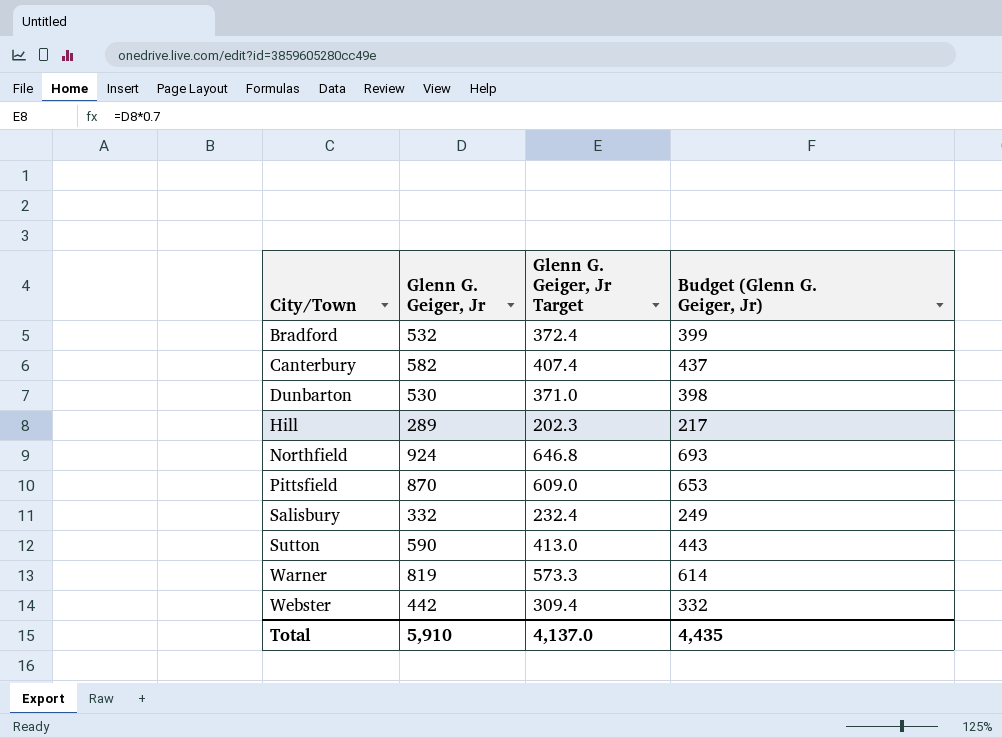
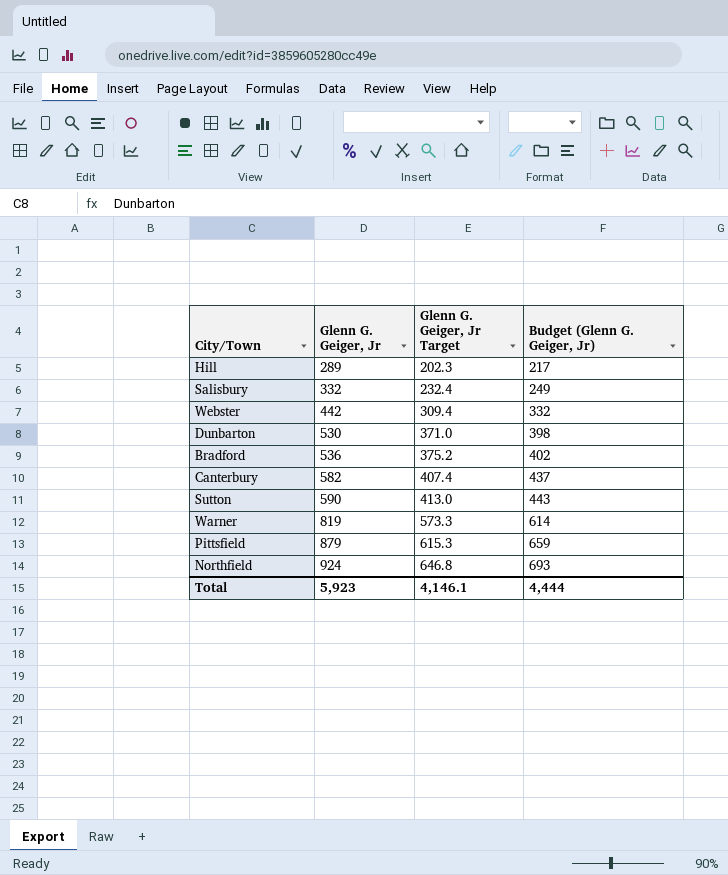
row order: City/Town ascending -> Glenn G. Geiger, Jr ascending
Bradford | Glenn G. Geiger, Jr: 532 -> 536
Bradford | Glenn G. Geiger, Jr Target: 372.4 -> 375.2
Bradford | Budget (Glenn G. Geiger, Jr): 399 -> 402
Pittsfield | Glenn G. Geiger, Jr: 870 -> 879
Pittsfield | Glenn G. Geiger, Jr Target: 609.0 -> 615.3
Pittsfield | Budget (Glenn G. Geiger, Jr): 653 -> 659
Total | Glenn G. Geiger, Jr: 5,910 -> 5,923
Total | Glenn G. Geiger, Jr Target: 4,137.0 -> 4,146.1
Total | Budget (Glenn G. Geiger, Jr): 4,435 -> 4,444

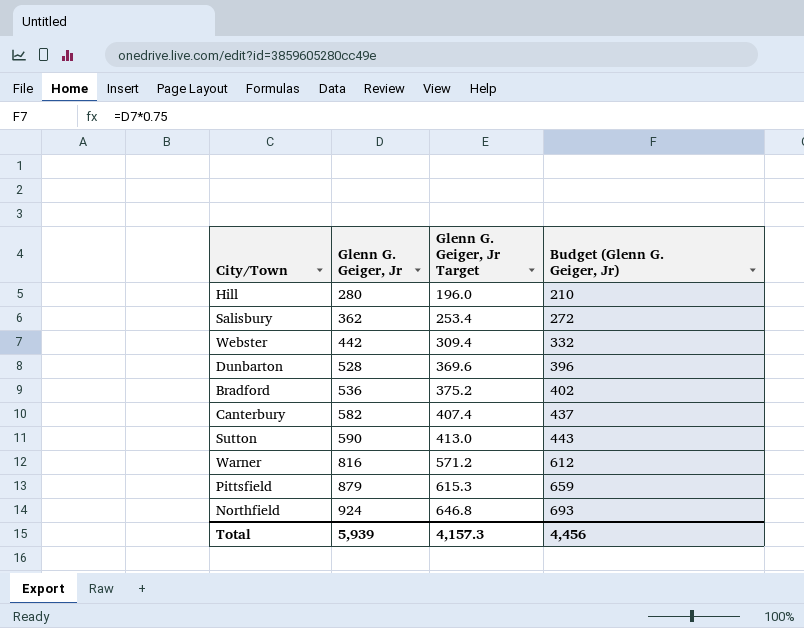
Hill | Glenn G. Geiger, Jr: 289 -> 280
Hill | Glenn G. Geiger, Jr Target: 202.3 -> 196.0
Hill | Budget (Glenn G. Geiger, Jr): 217 -> 210
Salisbury | Glenn G. Geiger, Jr: 332 -> 362
Salisbury | Glenn G. Geiger, Jr Target: 232.4 -> 253.4
Salisbury | Budget (Glenn G. Geiger, Jr): 249 -> 272
Dunbarton | Glenn G. Geiger, Jr: 530 -> 528
Dunbarton | Glenn G. Geiger, Jr Target: 371.0 -> 369.6
Dunbarton | Budget (Glenn G. Geiger, Jr): 398 -> 396
Warner | Glenn G. Geiger, Jr: 819 -> 816
Warner | Glenn G. Geiger, Jr Target: 573.3 -> 571.2
Warner | Budget (Glenn G. Geiger, Jr): 614 -> 612
Total | Glenn G. Geiger, Jr: 5,923 -> 5,939
Total | Glenn G. Geiger, Jr Target: 4,146.1 -> 4,157.3
Total | Budget (Glenn G. Geiger, Jr): 4,444 -> 4,456

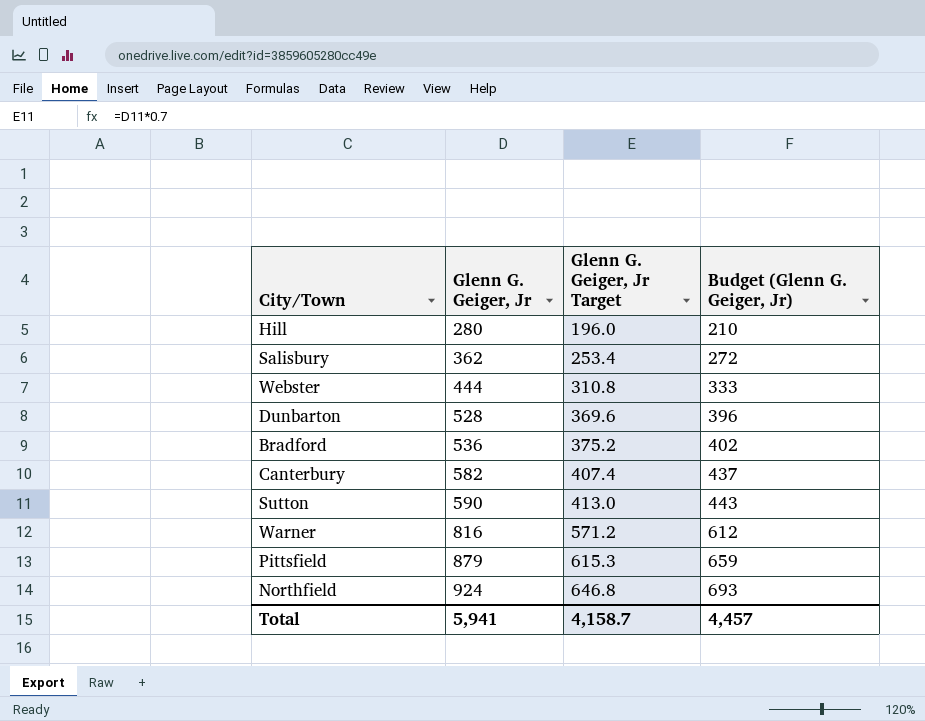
Webster | Glenn G. Geiger, Jr: 442 -> 444
Webster | Glenn G. Geiger, Jr Target: 309.4 -> 310.8
Webster | Budget (Glenn G. Geiger, Jr): 332 -> 333
Total | Glenn G. Geiger, Jr: 5,939 -> 5,941
Total | Glenn G. Geiger, Jr Target: 4,157.3 -> 4,158.7
Total | Budget (Glenn G. Geiger, Jr): 4,456 -> 4,457

